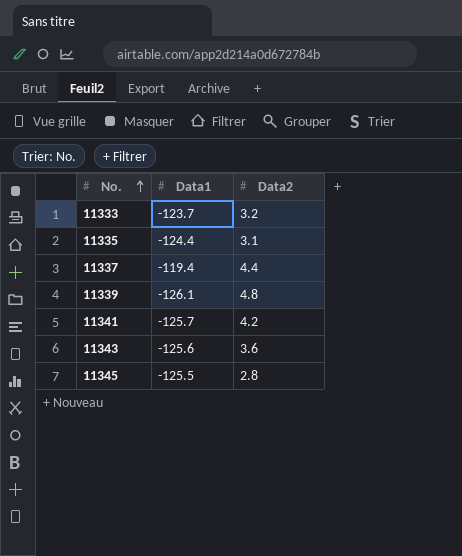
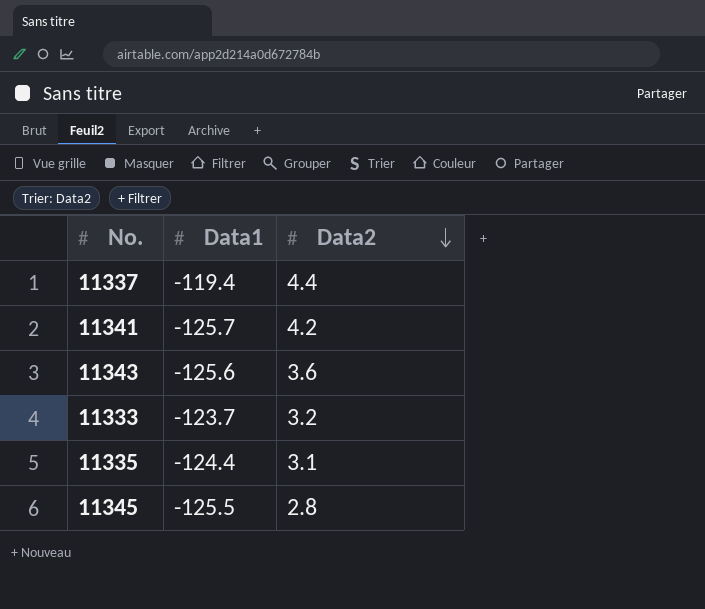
row order: No. ascending -> Data2 descending
row 11339: -126.1 | 4.8 -> none

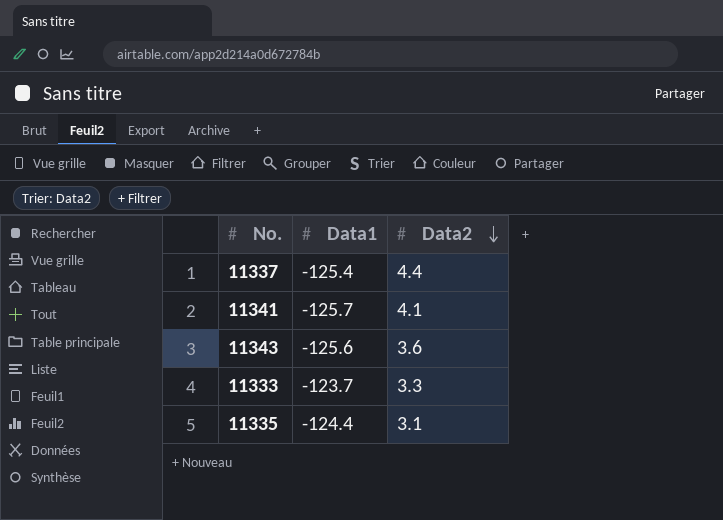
row 11345: -125.5 | 2.8 -> none
11337 | Data1: -119.4 -> -125.4
11341 | Data2: 4.2 -> 4.1
11333 | Data2: 3.2 -> 3.3

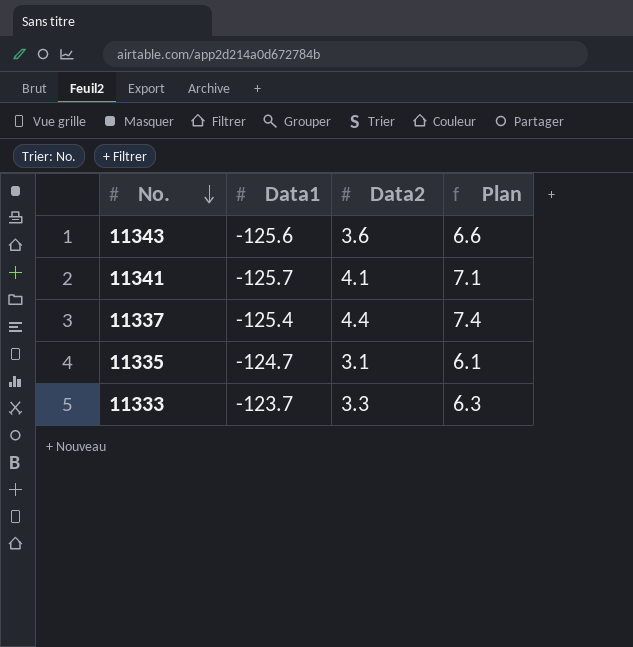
row order: Data2 descending -> No. descending
column Plan | formula: none -> [Data2] + 3
11335 | Data1: -124.4 -> -124.7

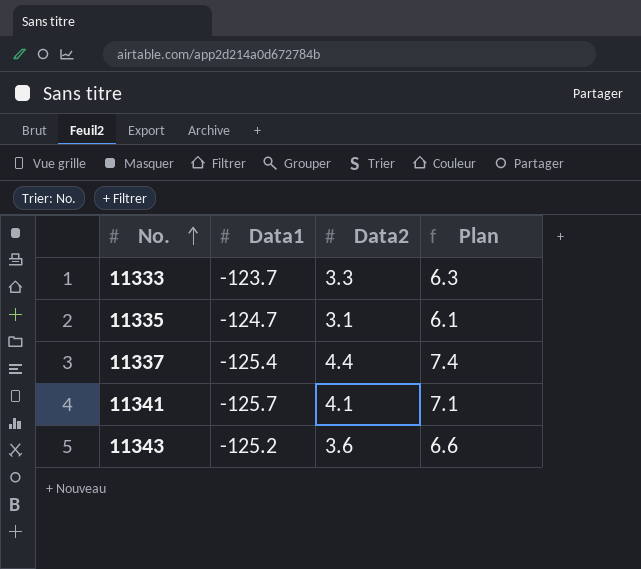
row order: No. descending -> No. ascending
11343 | Data1: -125.6 -> -125.2

